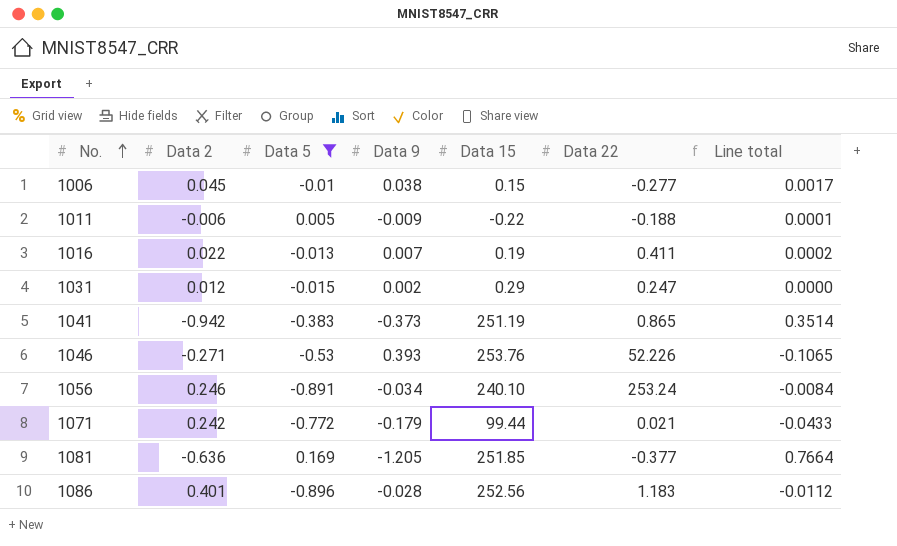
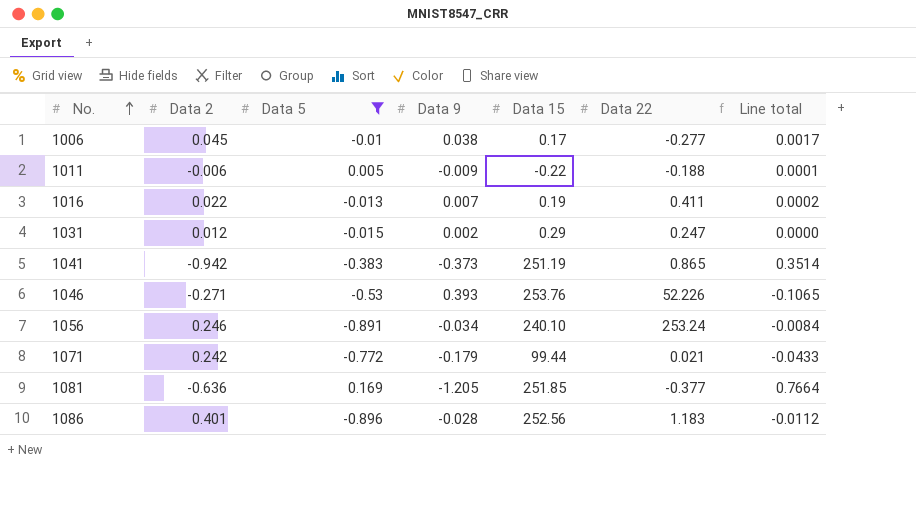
1006 | Data 15: 0.15 -> 0.17

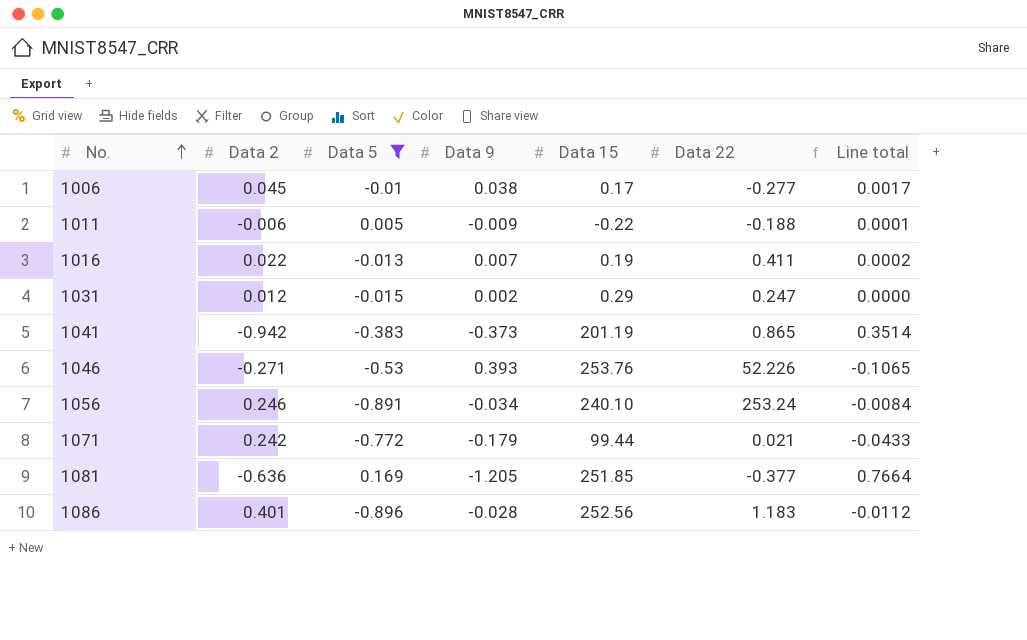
1041 | Data 15: 251.19 -> 201.19

